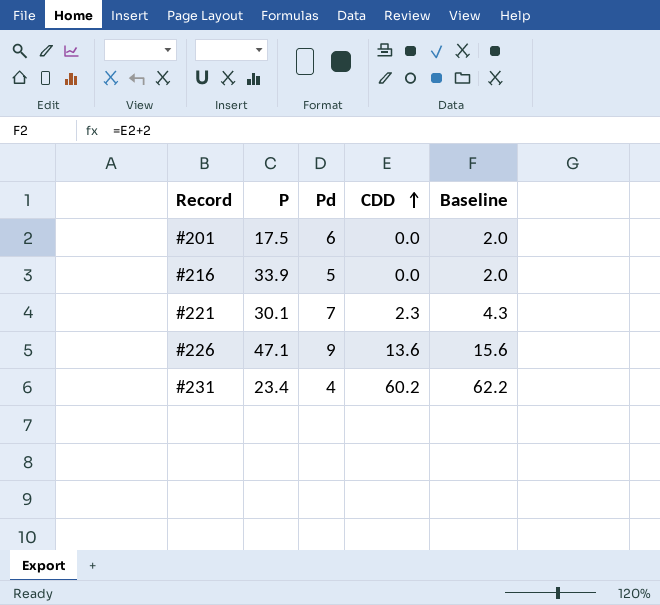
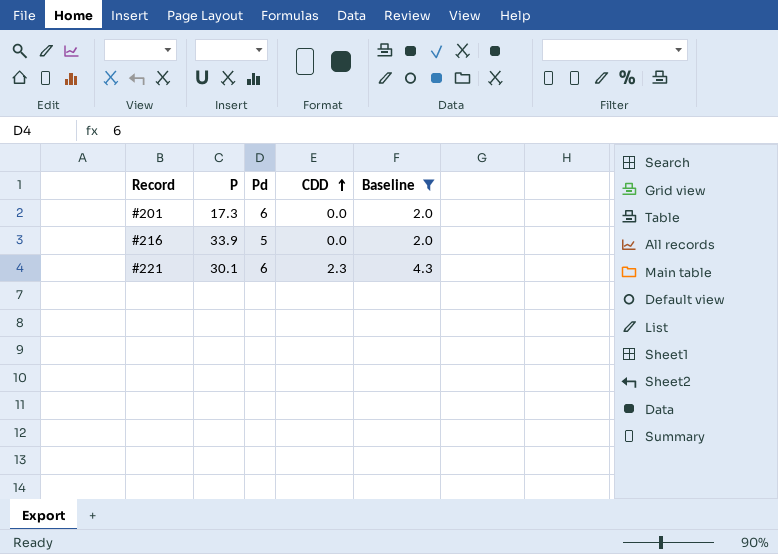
filter: none -> Baseline <= 4.3
#201 | P: 17.5 -> 17.3
#221 | Pd: 7 -> 6

